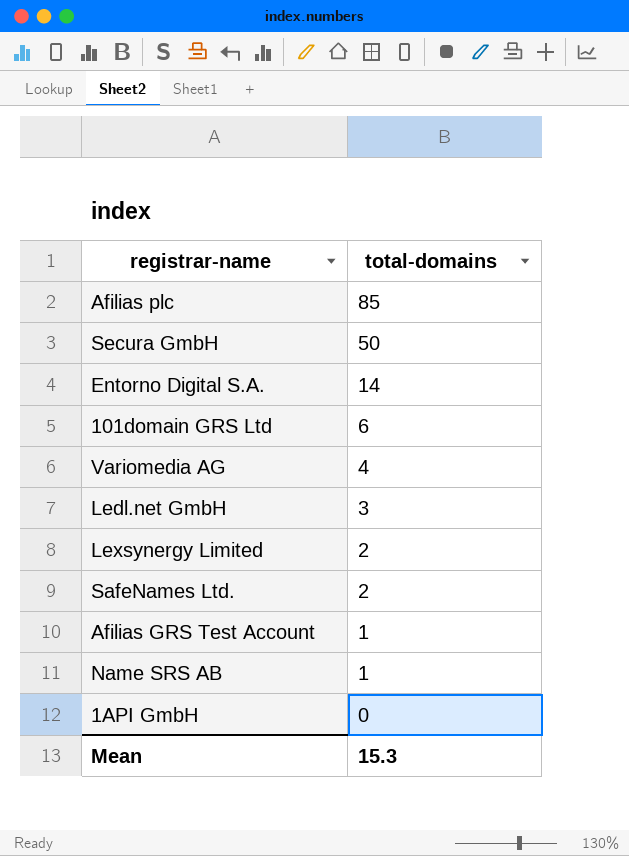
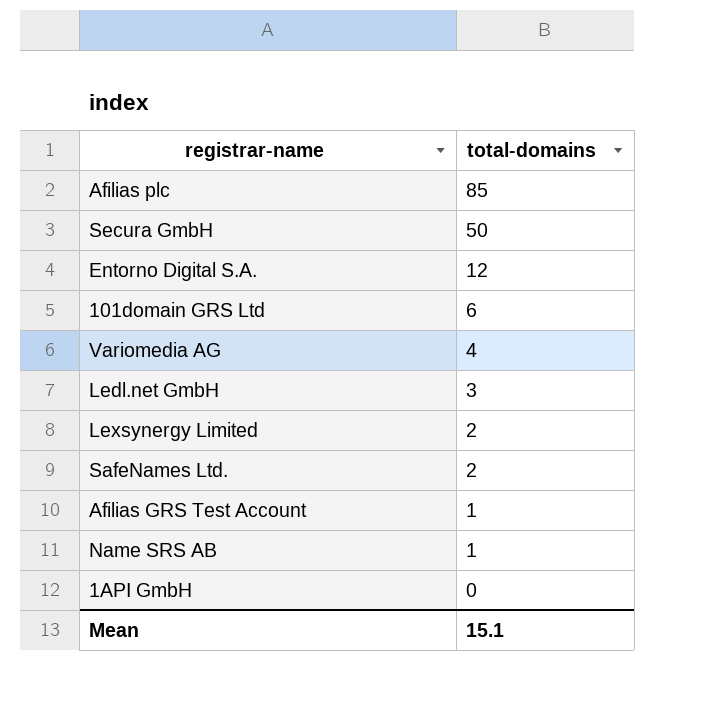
Entorno Digital S.A. | total-domains: 14 -> 12
Mean | total-domains: 15.3 -> 15.1

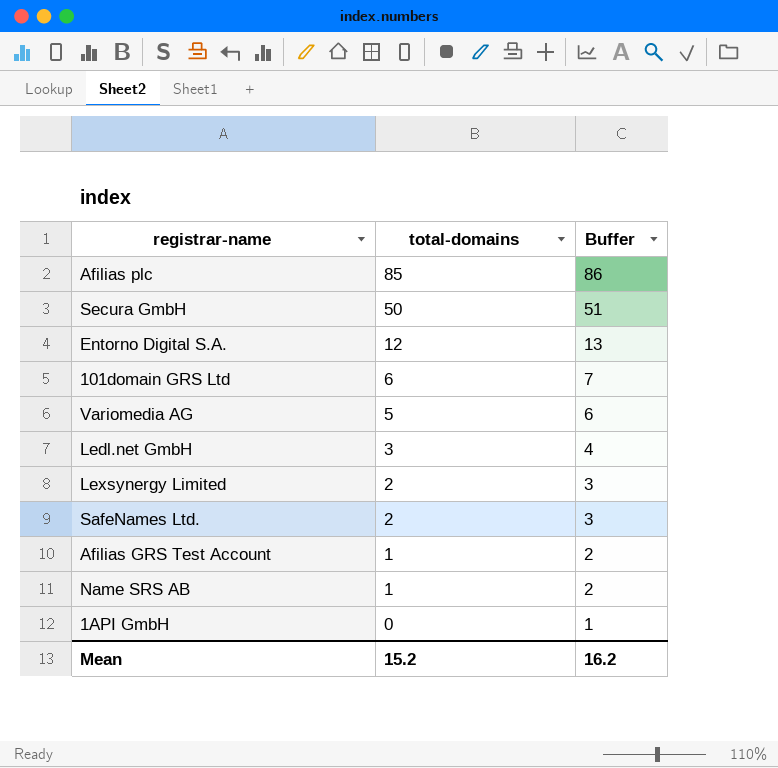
column Buffer | formula: none -> [total-domains] + 1
Variomedia AG | total-domains: 4 -> 5
Mean | total-domains: 15.1 -> 15.2

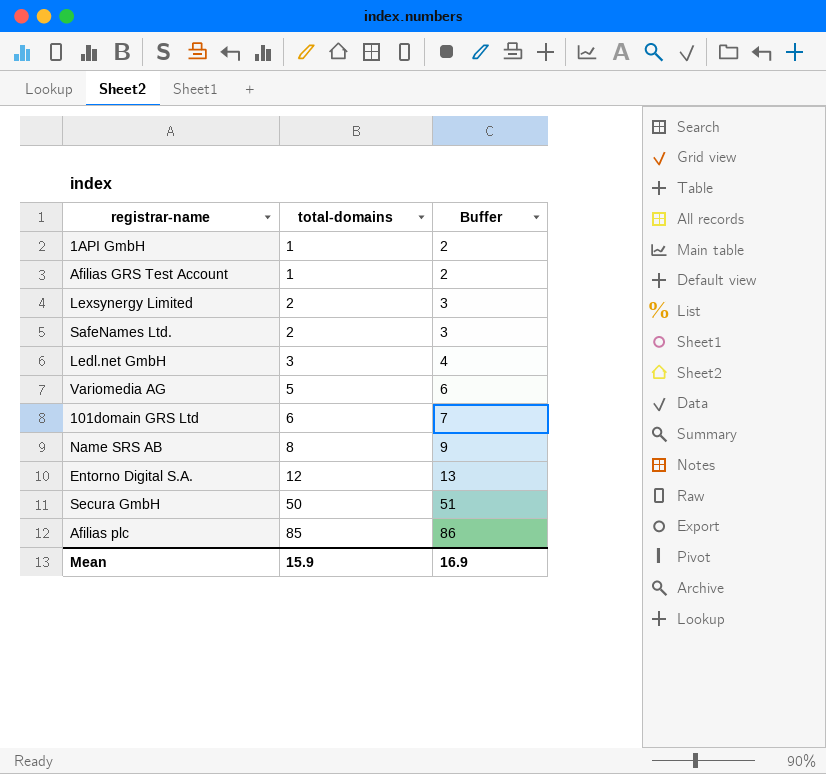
row order: total-domains descending -> total-domains ascending
1API GmbH | total-domains: 0 -> 1
1API GmbH | Buffer: 1 -> 2
Name SRS AB | total-domains: 1 -> 8
Name SRS AB | Buffer: 2 -> 9
Mean | total-domains: 15.2 -> 15.9
Mean | Buffer: 16.2 -> 16.9

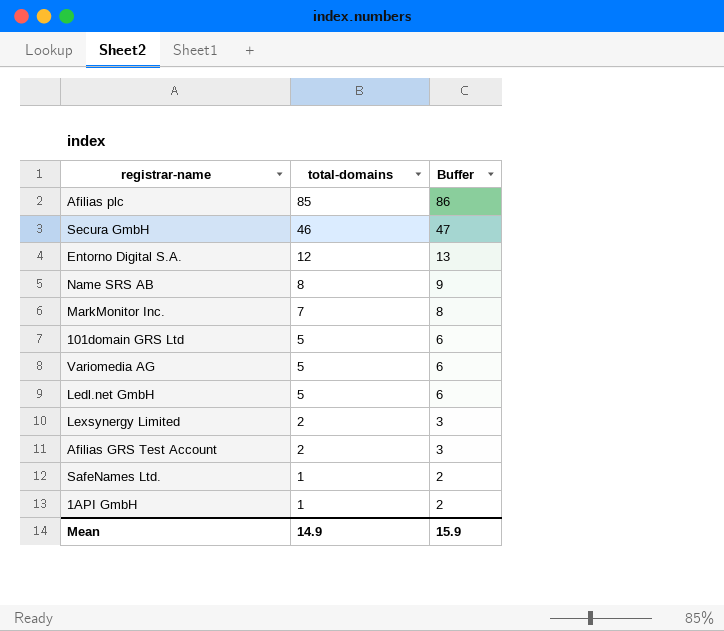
row order: total-domains ascending -> total-domains descending
Secura GmbH | total-domains: 50 -> 46
Secura GmbH | Buffer: 51 -> 47
row MarkMonitor Inc.: none -> 7 | 8
101domain GRS Ltd | total-domains: 6 -> 5
101domain GRS Ltd | Buffer: 7 -> 6
Ledl.net GmbH | total-domains: 3 -> 5
Ledl.net GmbH | Buffer: 4 -> 6
Afilias GRS Test Account | total-domains: 1 -> 2
Afilias GRS Test Account | Buffer: 2 -> 3
SafeNames Ltd. | total-domains: 2 -> 1
SafeNames Ltd. | Buffer: 3 -> 2
Mean | total-domains: 15.9 -> 14.9
Mean | Buffer: 16.9 -> 15.9

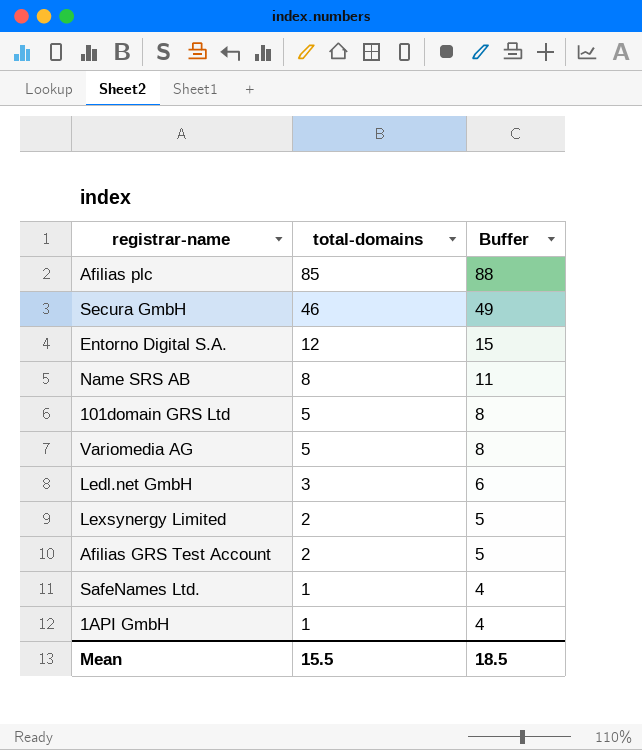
column Buffer | formula: [total-domains] + 1 -> [total-domains] + 3
row MarkMonitor Inc.: 7 | 8 -> none
Ledl.net GmbH | total-domains: 5 -> 3
Mean | total-domains: 14.9 -> 15.5
Mean | Buffer: 15.9 -> 18.5

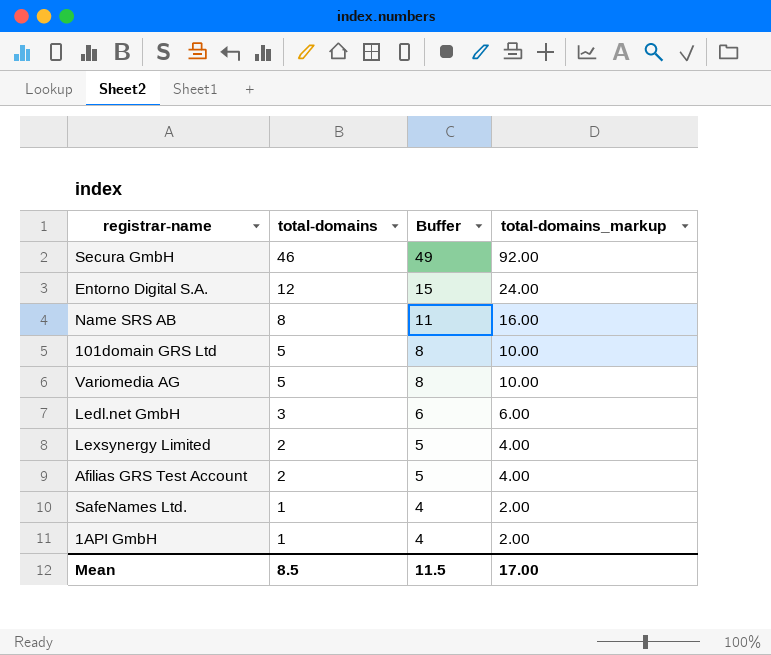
column total-domains_markup | formula: none -> [total-domains] * 2
row Afilias plc: 85 | 88 -> none
Mean | total-domains: 15.5 -> 8.5
Mean | Buffer: 18.5 -> 11.5

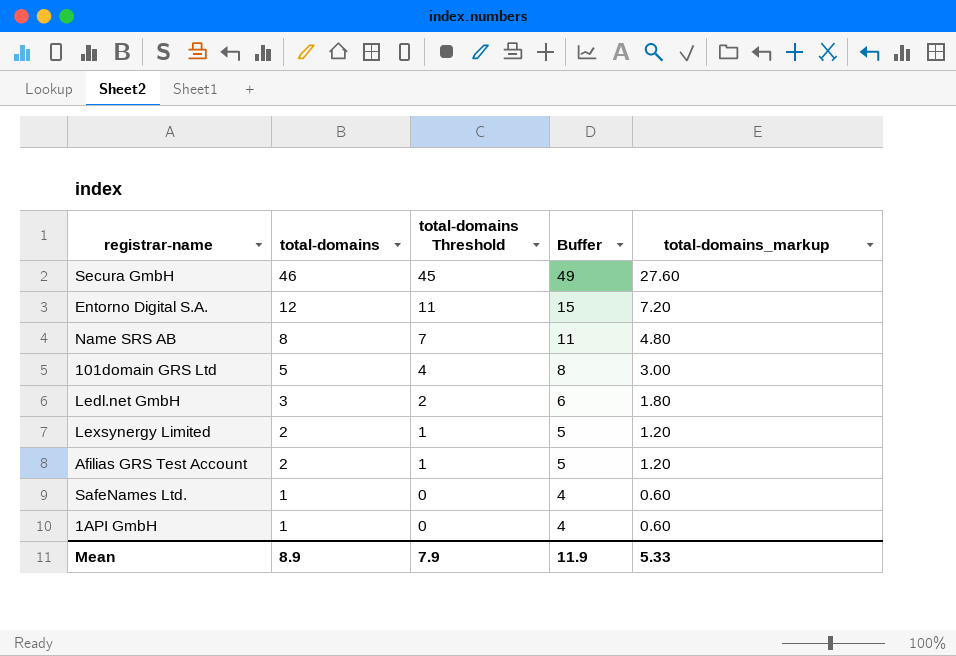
column total-domains Threshold | formula: none -> [total-domains] - 1
column total-domains_markup | formula: [total-domains] * 2 -> [total-domains] * 0.6
row Variomedia AG: 5 | 8 | 10.00 -> none
Mean | total-domains: 8.5 -> 8.9
Mean | Buffer: 11.5 -> 11.9
Mean | total-domains_markup: 17.00 -> 5.33

